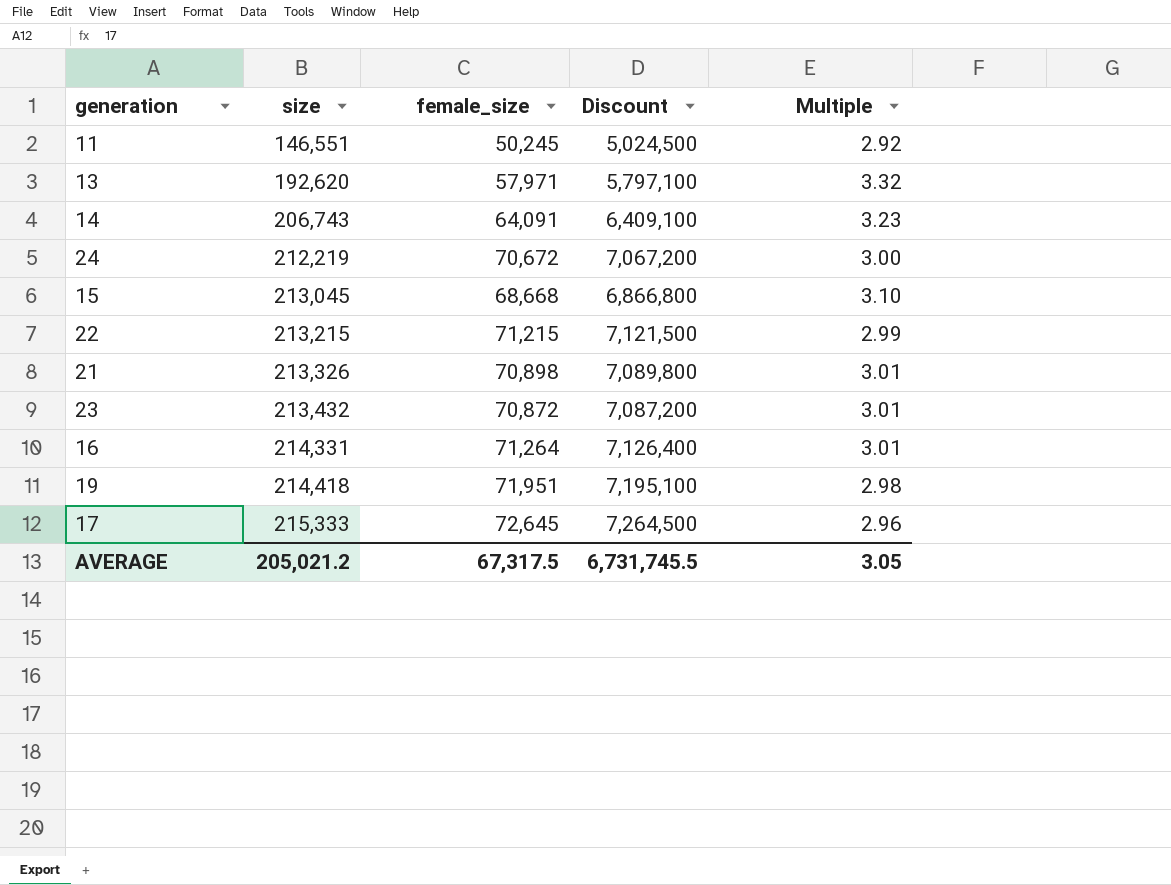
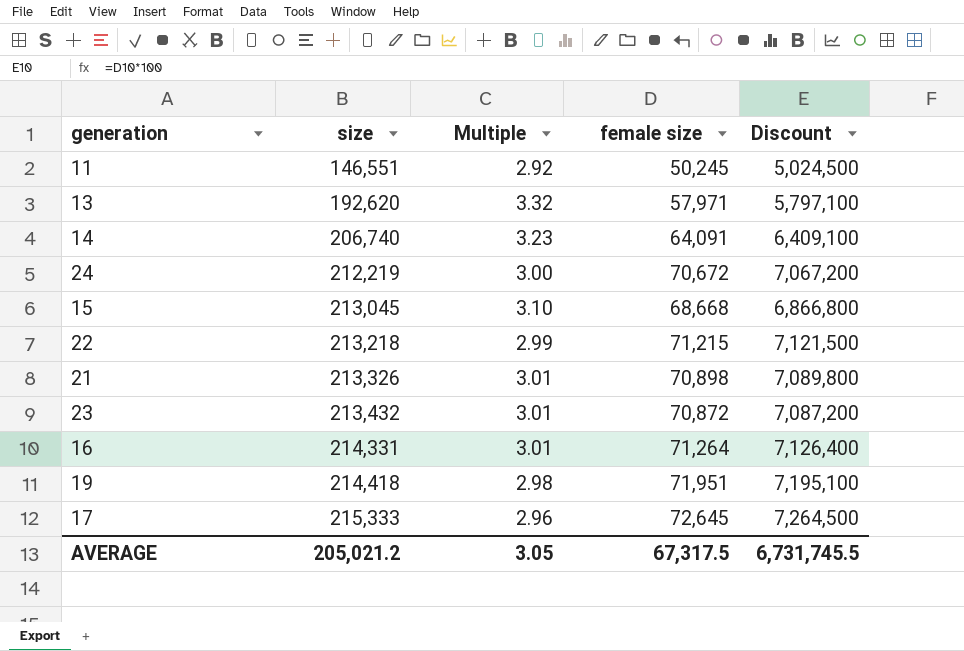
column Multiple | position: 5 -> 3
column name: female_size -> female size
14 | size: 206,743 -> 206,740
22 | size: 213,215 -> 213,218

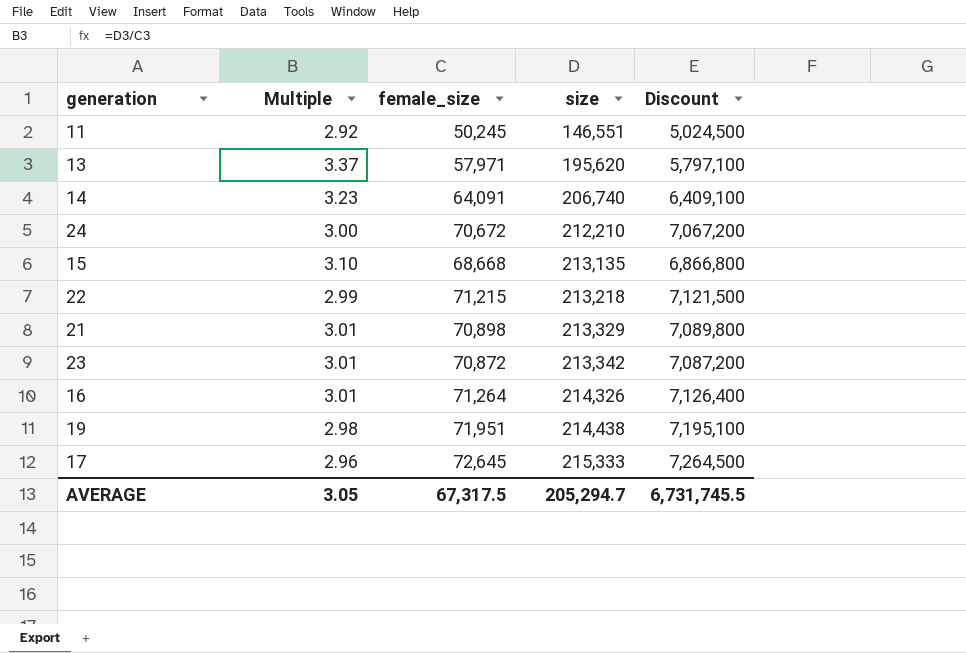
column name: female size -> female_size
column size | position: 2 -> 4
13 | Multiple: 3.32 -> 3.37
13 | size: 192,620 -> 195,620
24 | size: 212,219 -> 212,210
15 | size: 213,045 -> 213,135
21 | size: 213,326 -> 213,329
23 | size: 213,432 -> 213,342
16 | size: 214,331 -> 214,326
19 | size: 214,418 -> 214,438
AVERAGE | size: 205,021.2 -> 205,294.7

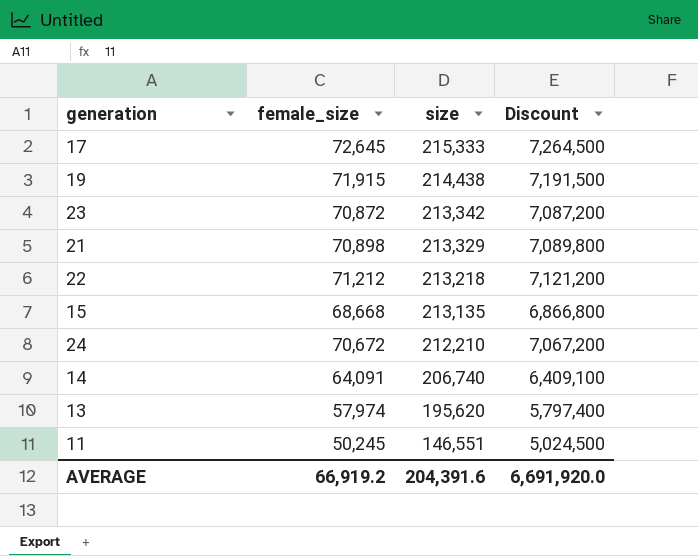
row order: size ascending -> size descending
column Multiple | formula: [size] / [female_size] -> none
row 16: 3.01 | 71,264 | 214,326 | 7,126,400 -> none
19 | female_size: 71,951 -> 71,915
19 | Discount: 7,195,100 -> 7,191,500
22 | female_size: 71,215 -> 71,212
22 | Discount: 7,121,500 -> 7,121,200
13 | female_size: 57,971 -> 57,974
13 | Discount: 5,797,100 -> 5,797,400
AVERAGE | female_size: 67,317.5 -> 66,919.2
AVERAGE | size: 205,294.7 -> 204,391.6
AVERAGE | Discount: 6,731,745.5 -> 6,691,920.0

